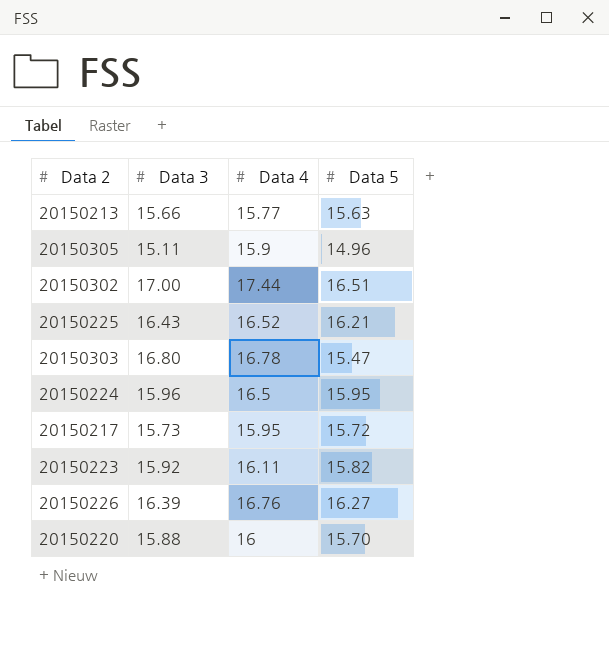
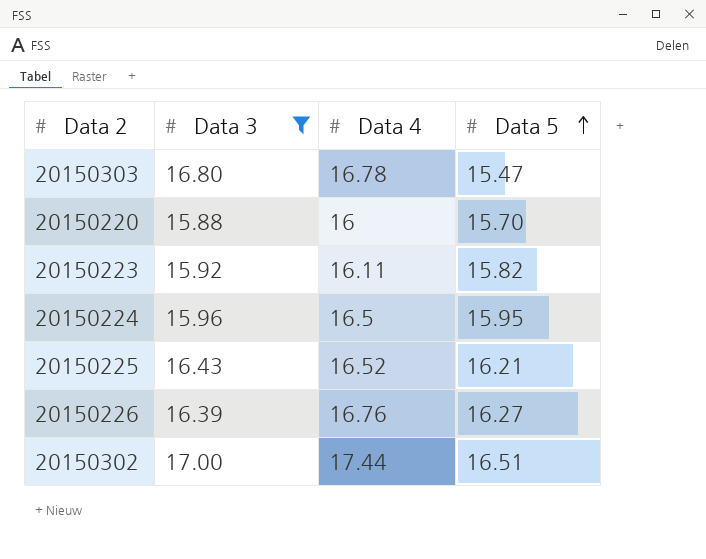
filter: none -> Data 3 >= 15.88
row order: none -> Data 5 ascending

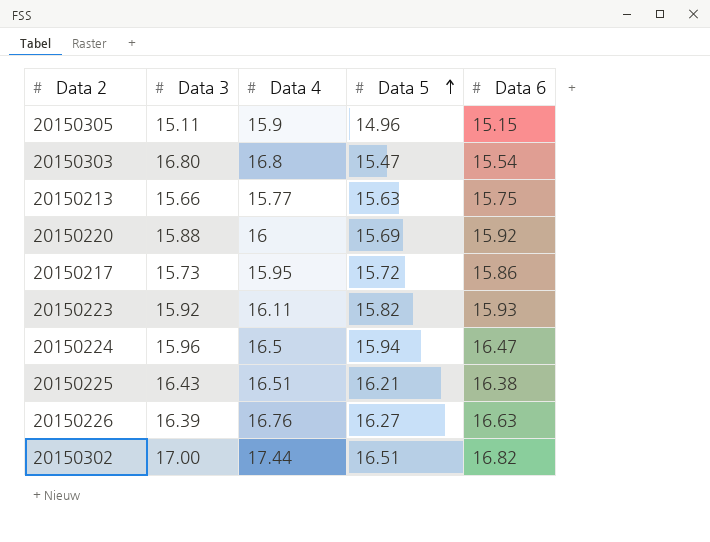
filter: Data 3 >= 15.88 -> none
column Data 6 | position: none -> 5
20150303 | Data 4: 16.78 -> 16.8
20150220 | Data 5: 15.70 -> 15.69
20150224 | Data 5: 15.95 -> 15.94
20150225 | Data 4: 16.52 -> 16.51

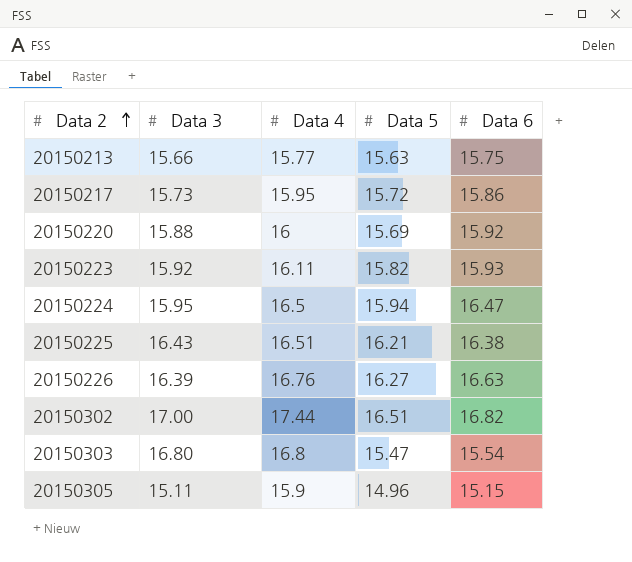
row order: Data 5 ascending -> Data 2 ascending
20150224 | Data 3: 15.96 -> 15.95

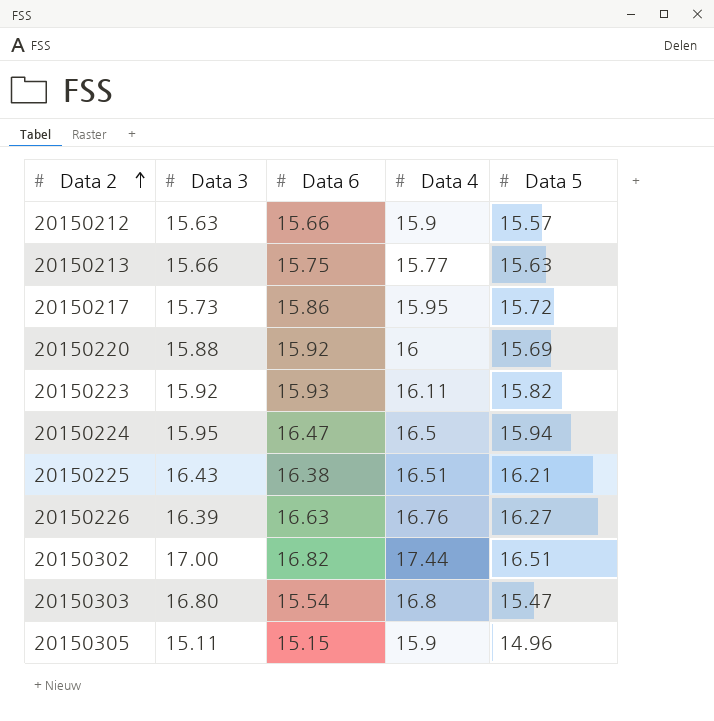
column Data 6 | position: 5 -> 3
row 20150212: none -> 15.63 | 15.66 | 15.9 | 15.57

